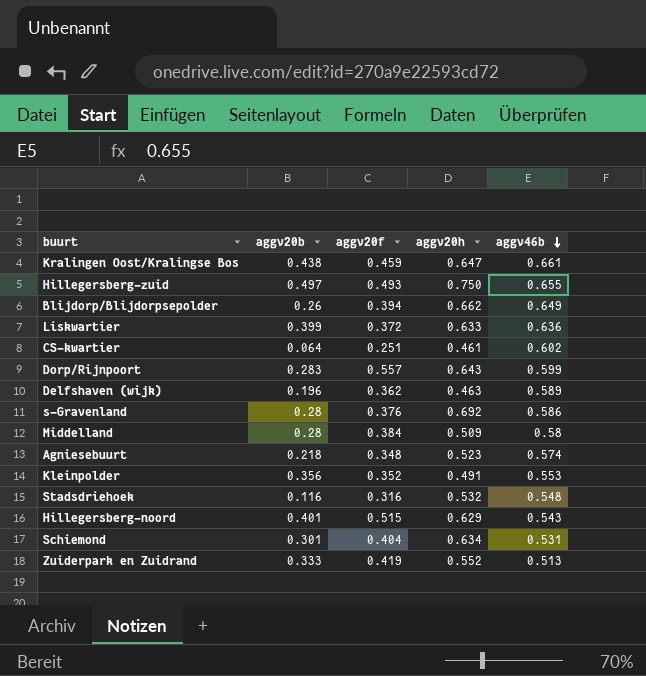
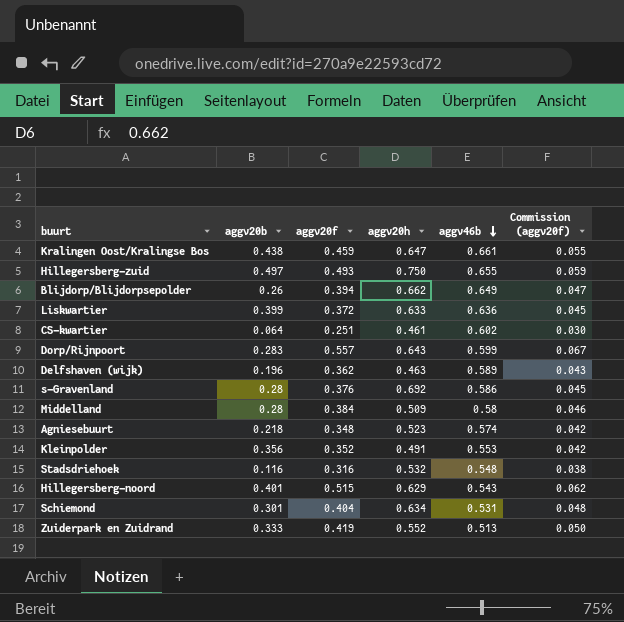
column Commission (aggv20f) | formula: none -> [aggv20f] * 0.12

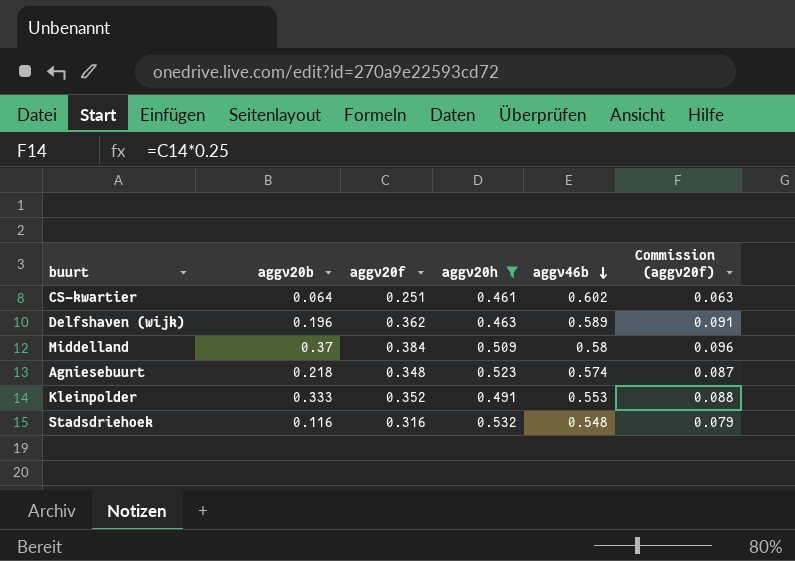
filter: none -> aggv20h <= 0.532
column Commission (aggv20f) | formula: [aggv20f] * 0.12 -> [aggv20f] * 0.25
Middelland | aggv20b: 0.28 -> 0.37
Kleinpolder | aggv20b: 0.356 -> 0.333

